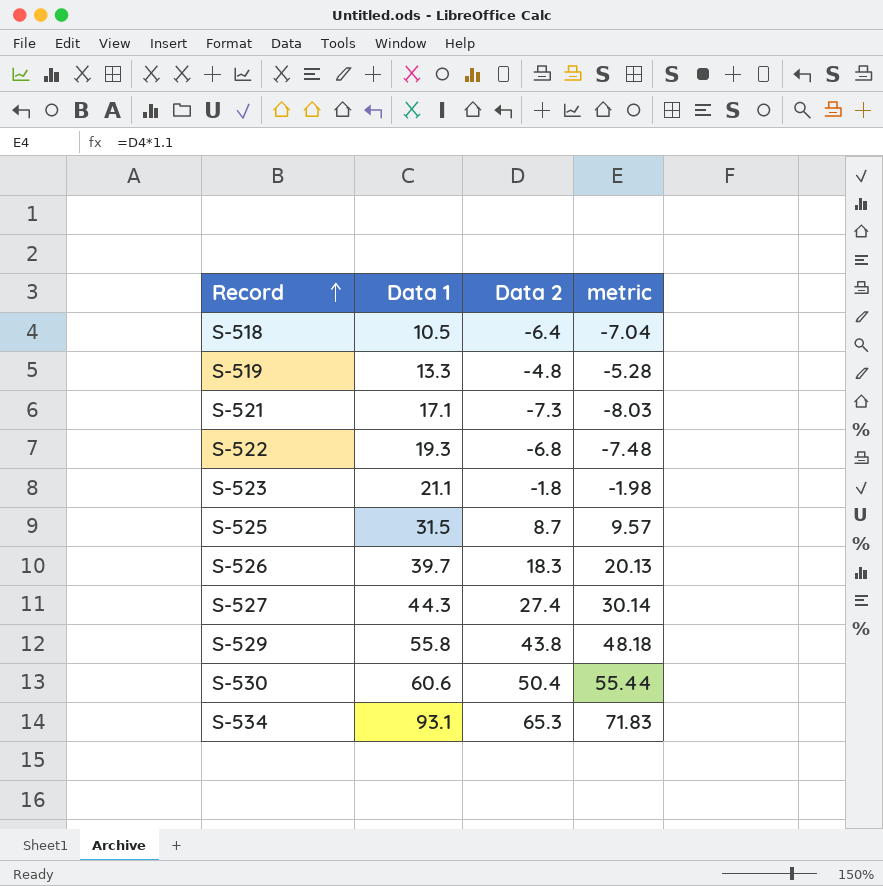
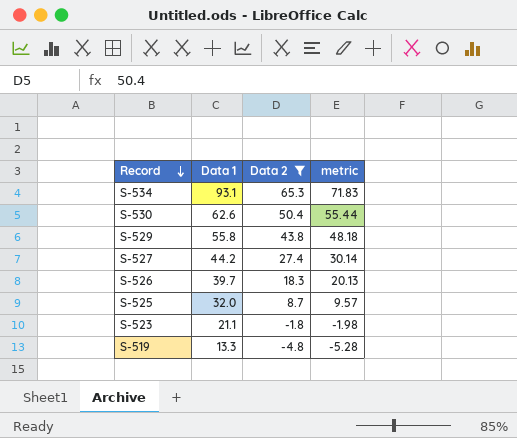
filter: none -> Data 2 >= -4.8
row order: Record ascending -> Record descending
S-530 | Data 1: 60.6 -> 62.6
S-527 | Data 1: 44.3 -> 44.2
S-525 | Data 1: 31.5 -> 32.0

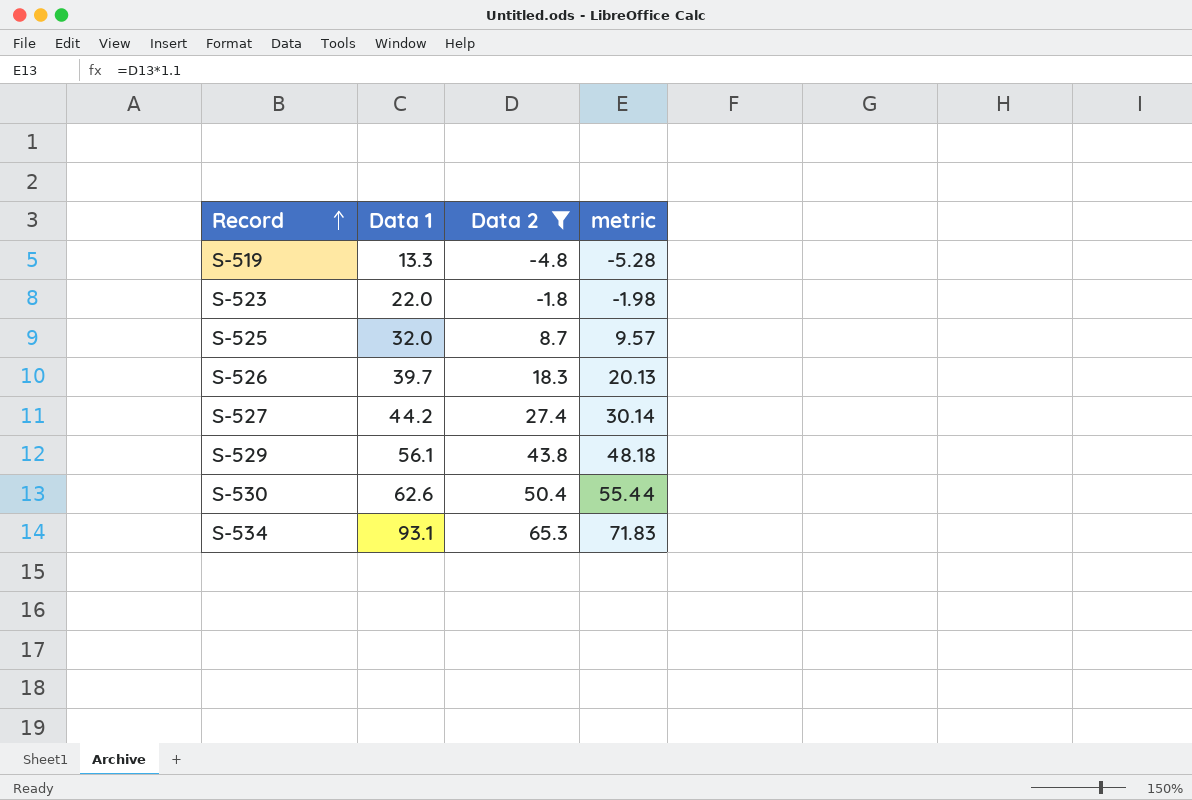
row order: Record descending -> Record ascending
S-523 | Data 1: 21.1 -> 22.0
S-529 | Data 1: 55.8 -> 56.1

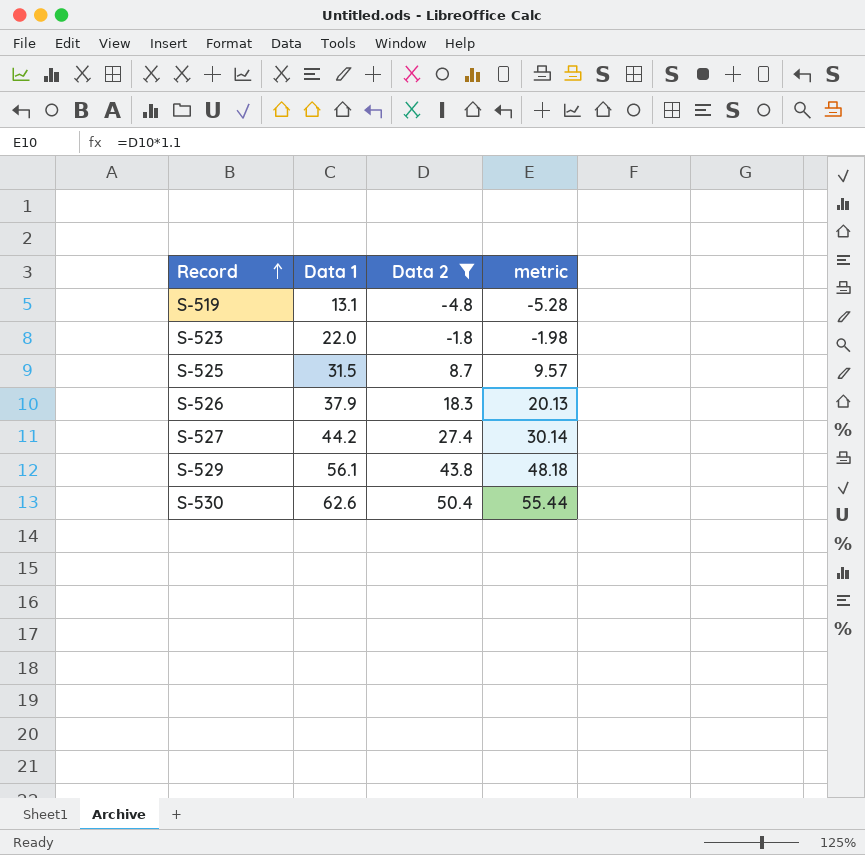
row S-534: 93.1 | 65.3 | 71.83 -> none
S-519 | Data 1: 13.3 -> 13.1
S-525 | Data 1: 32.0 -> 31.5
S-526 | Data 1: 39.7 -> 37.9

